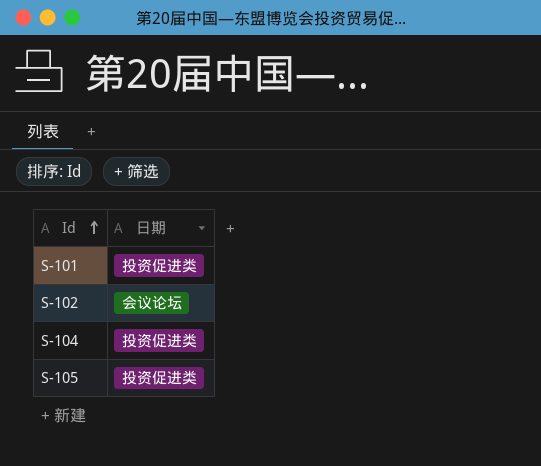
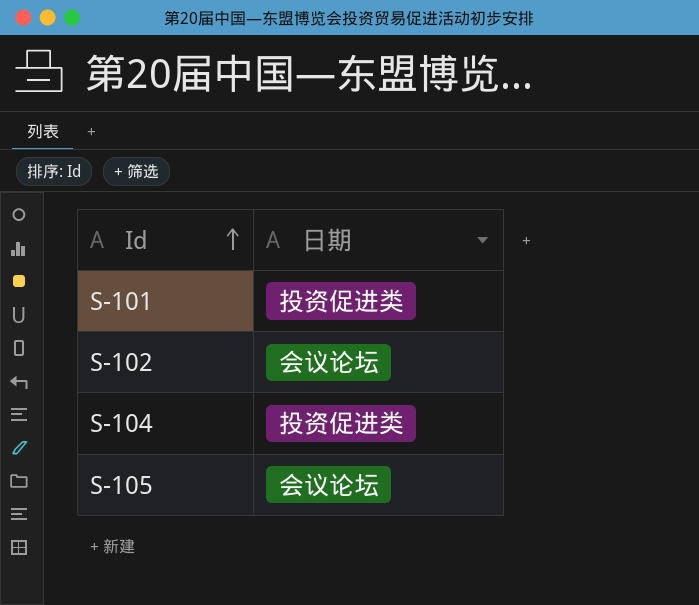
S-105 | 日期: 投资促进类 -> 会议论坛

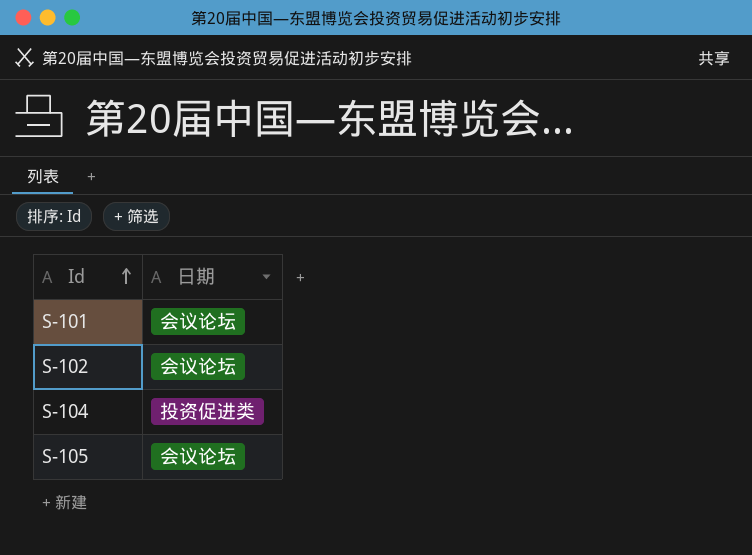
S-101 | 日期: 投资促进类 -> 会议论坛

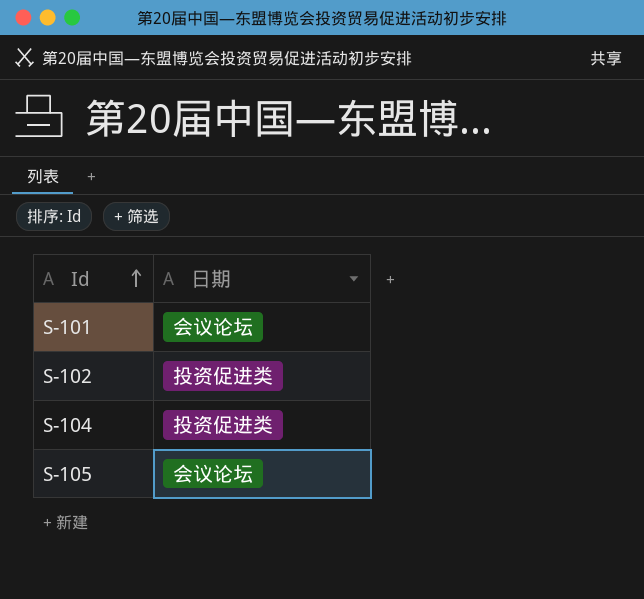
S-102 | 日期: 会议论坛 -> 投资促进类

